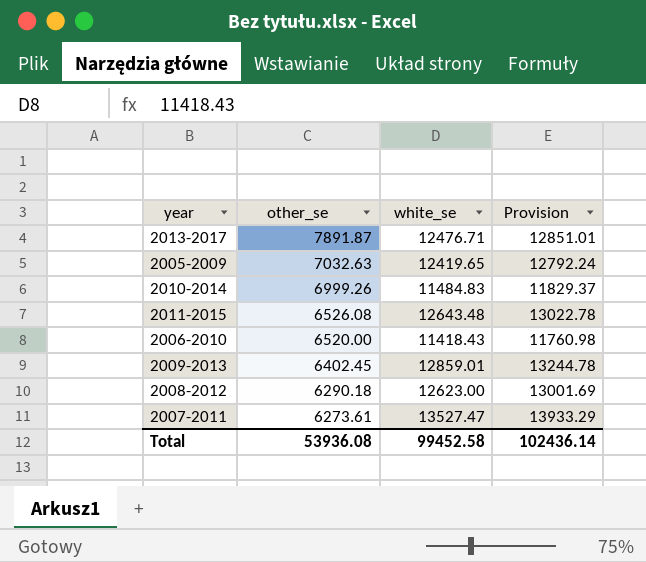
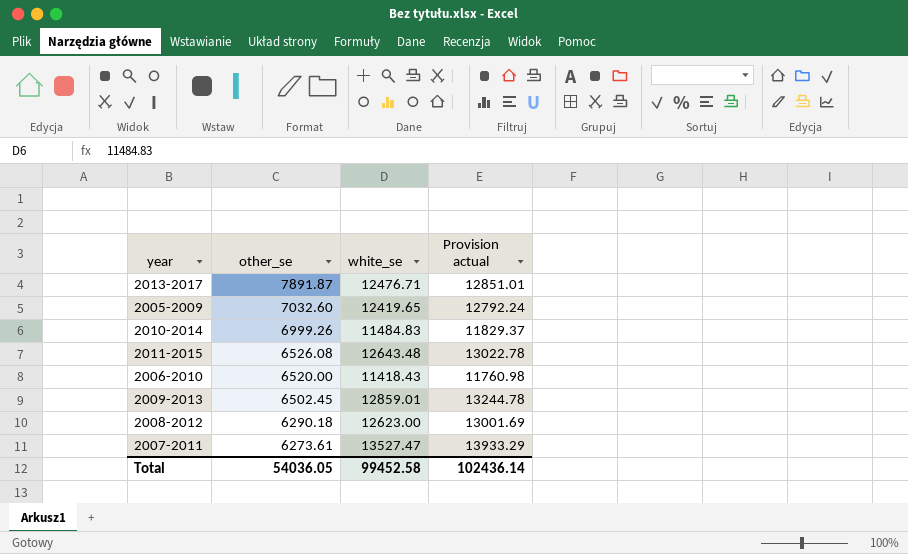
column name: Provision -> Provision actual
2005-2009 | other_se: 7032.63 -> 7032.60
2009-2013 | other_se: 6402.45 -> 6502.45
Total | other_se: 53936.08 -> 54036.05

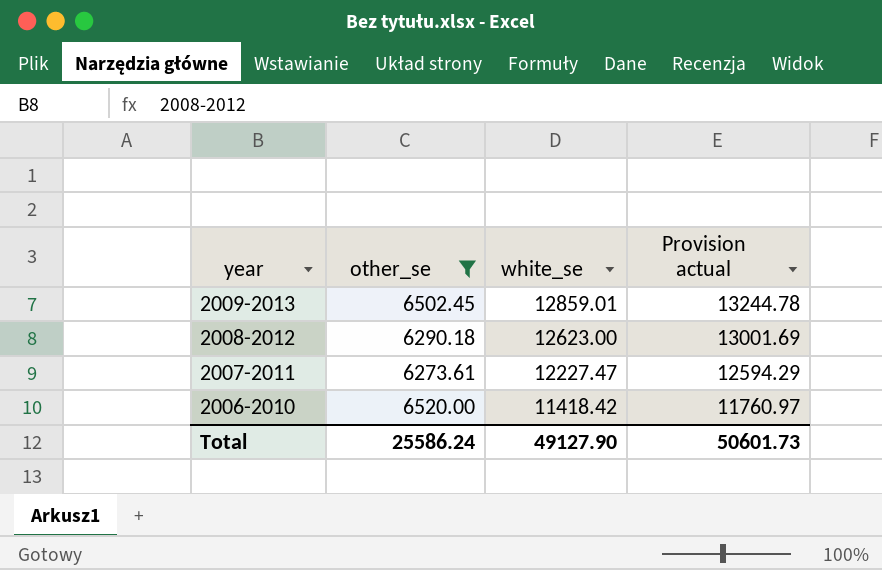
filter: none -> other_se <= 6520.00
row order: other_se descending -> year descending
2007-2011 | white_se: 13527.47 -> 12227.47
2007-2011 | Provision actual: 13933.29 -> 12594.29
2006-2010 | white_se: 11418.43 -> 11418.42
2006-2010 | Provision actual: 11760.98 -> 11760.97
Total | other_se: 54036.05 -> 25586.24
Total | white_se: 99452.58 -> 49127.90
Total | Provision actual: 102436.14 -> 50601.73

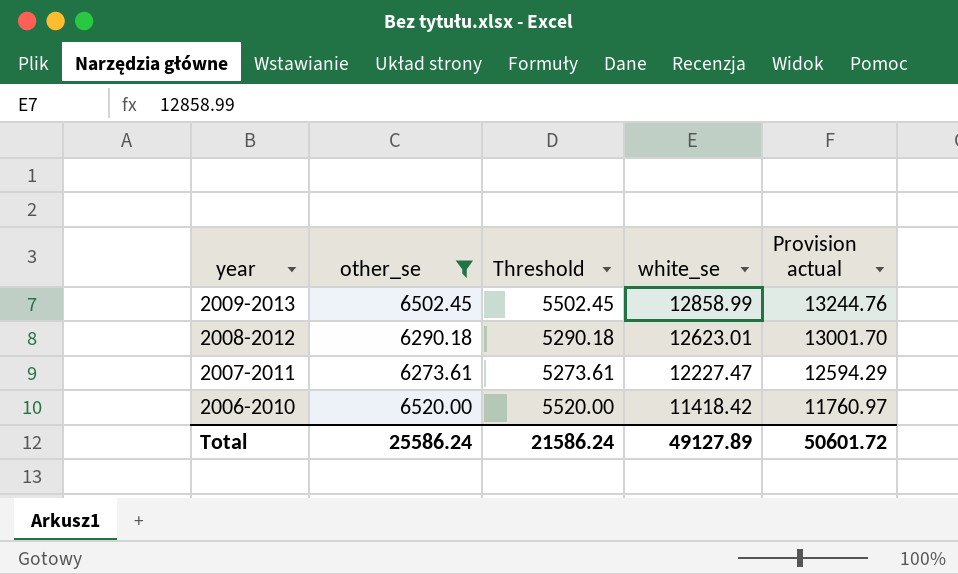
column Threshold | formula: none -> [other_se] - 1000
2009-2013 | white_se: 12859.01 -> 12858.99
2009-2013 | Provision actual: 13244.78 -> 13244.76
2008-2012 | white_se: 12623.00 -> 12623.01
2008-2012 | Provision actual: 13001.69 -> 13001.70
Total | white_se: 49127.90 -> 49127.89
Total | Provision actual: 50601.73 -> 50601.72

